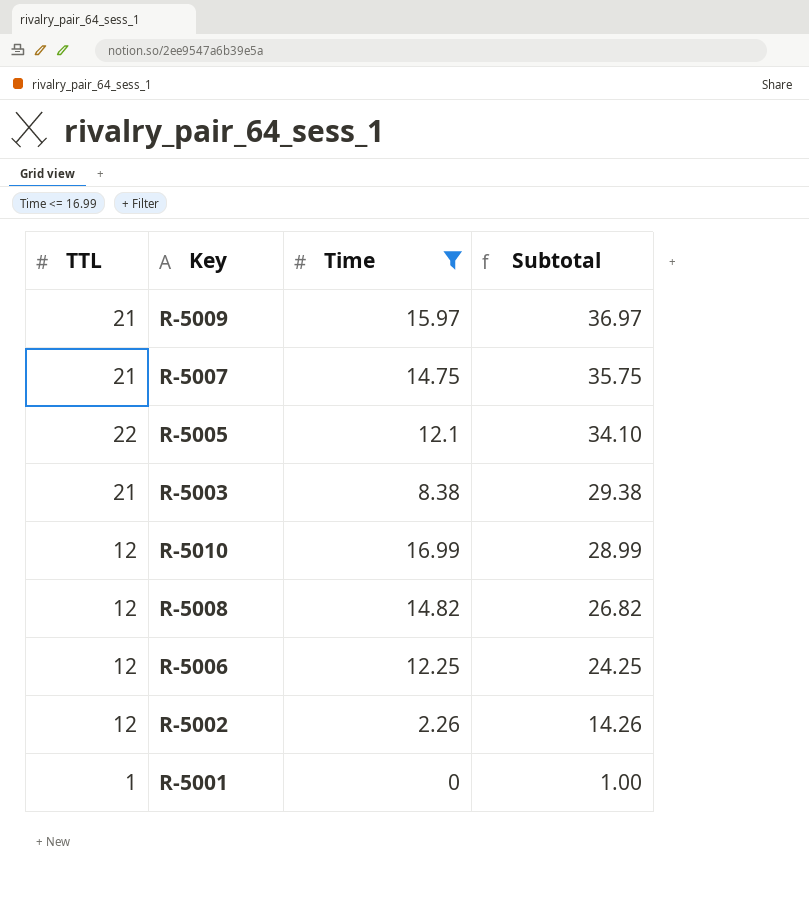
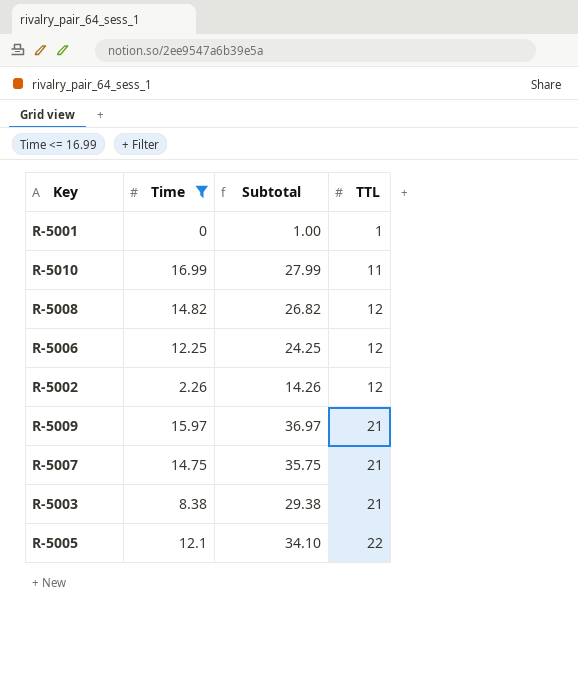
row order: Subtotal descending -> TTL ascending
column TTL | position: 1 -> 4
R-5010 | Subtotal: 28.99 -> 27.99
R-5010 | TTL: 12 -> 11

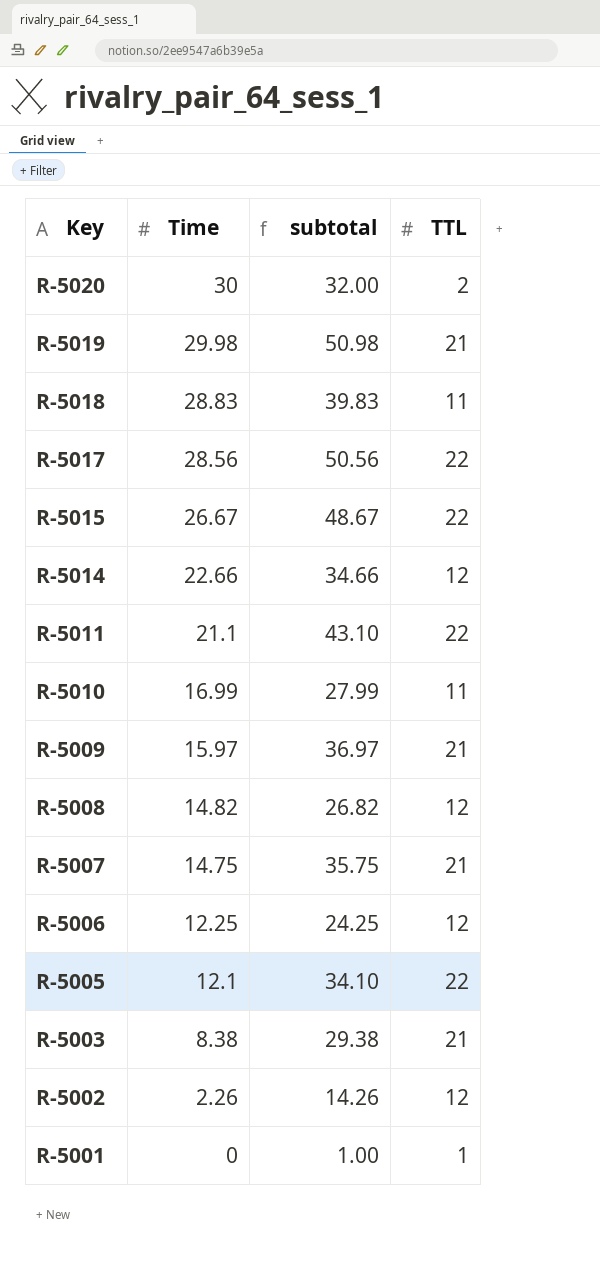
filter: Time <= 16.99 -> none
row order: TTL ascending -> Key descending
column name: Subtotal -> subtotal

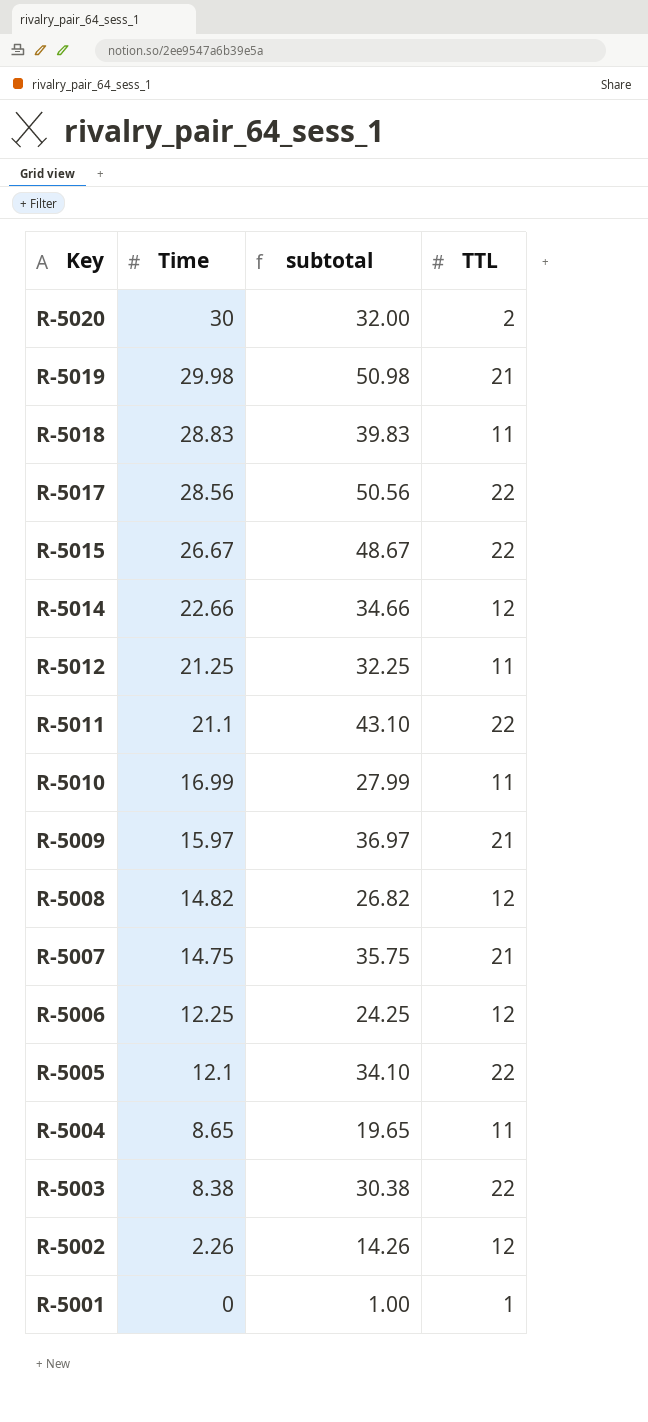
row R-5012: none -> 21.25 | 32.25 | 11
row R-5004: none -> 8.65 | 19.65 | 11
R-5003 | subtotal: 29.38 -> 30.38
R-5003 | TTL: 21 -> 22

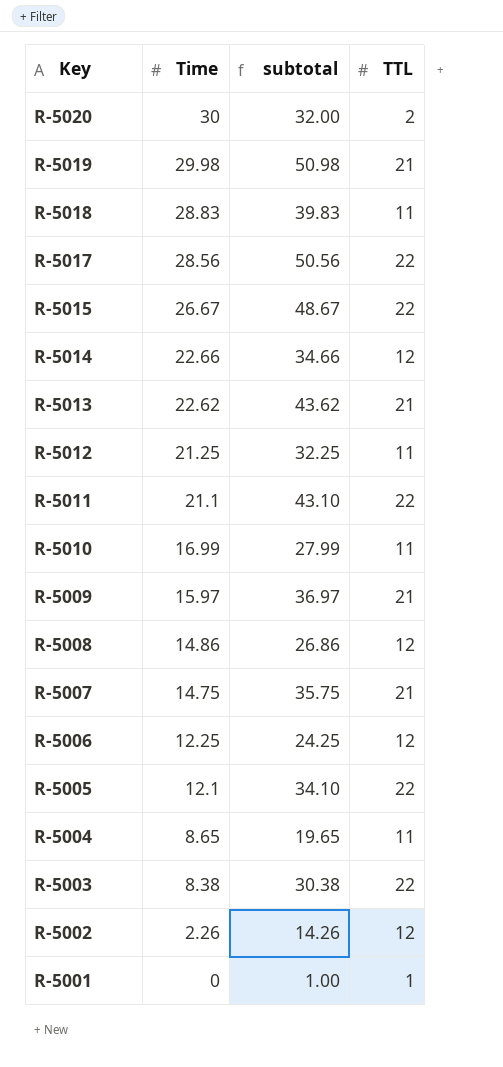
row R-5013: none -> 22.62 | 43.62 | 21
R-5008 | Time: 14.82 -> 14.86
R-5008 | subtotal: 26.82 -> 26.86

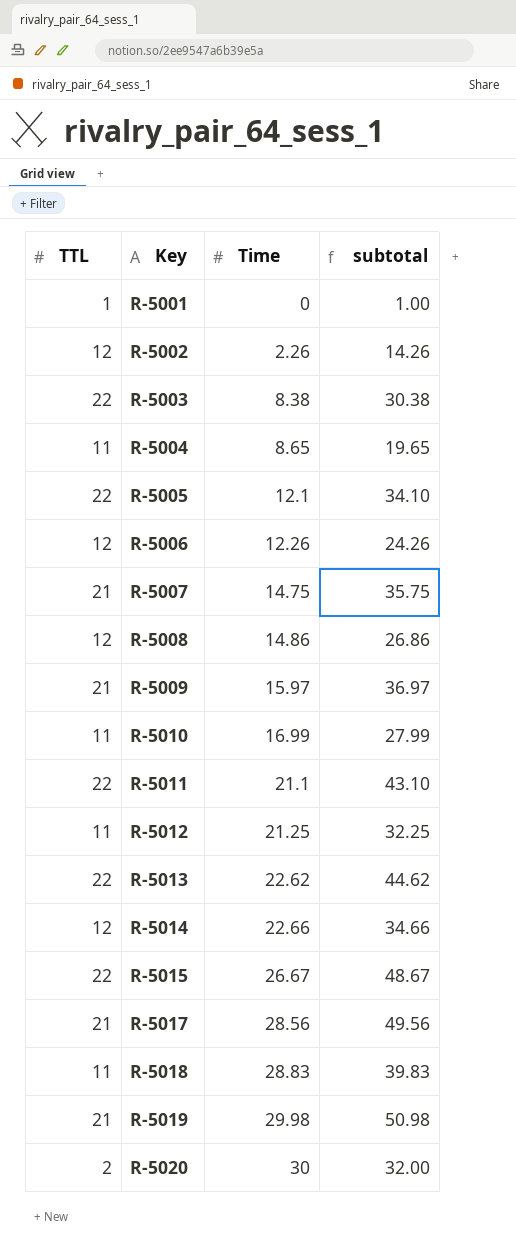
row order: Key descending -> Key ascending
column TTL | position: 4 -> 1
R-5006 | Time: 12.25 -> 12.26
R-5006 | subtotal: 24.25 -> 24.26
R-5013 | TTL: 21 -> 22
R-5013 | subtotal: 43.62 -> 44.62
R-5017 | TTL: 22 -> 21
R-5017 | subtotal: 50.56 -> 49.56

